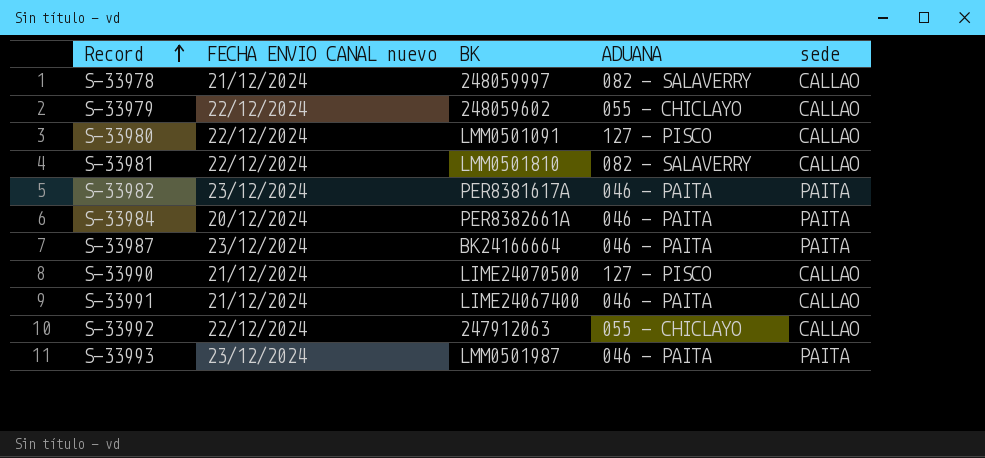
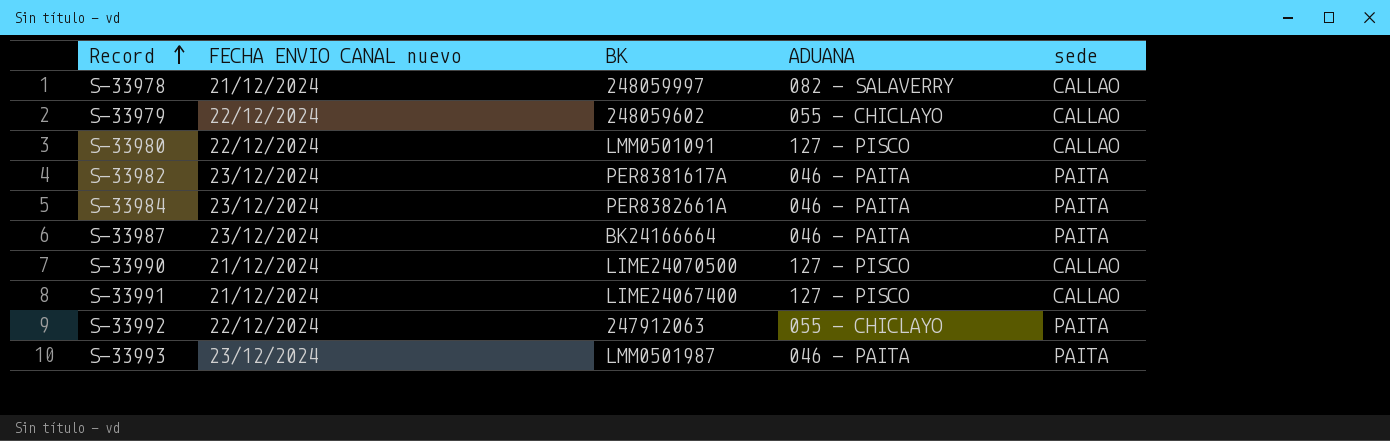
row S-33981: 22/12/2024 | LMM0501810 | 082 - SALAVERRY | CALLAO -> none
S-33984 | FECHA ENVIO CANAL nuevo: 20/12/2024 -> 23/12/2024
S-33991 | ADUANA: 046 - PAITA -> 127 - PISCO
S-33992 | sede: CALLAO -> PAITA

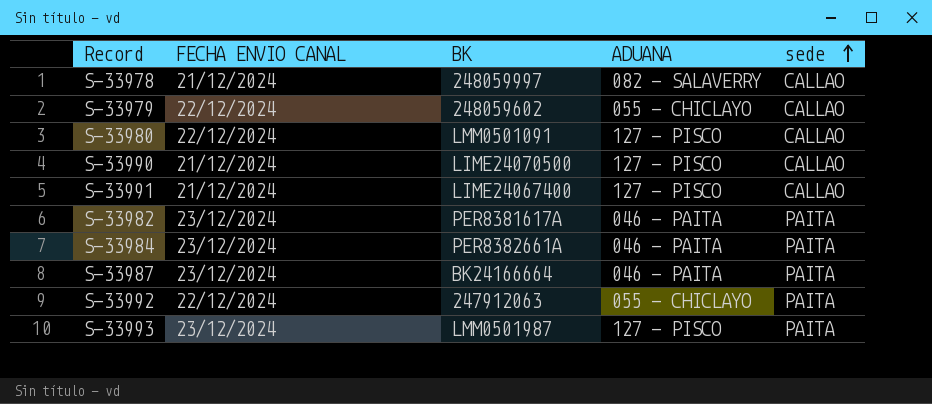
row order: Record ascending -> sede ascending
column name: FECHA ENVIO CANAL nuevo -> FECHA ENVIO CANAL
S-33993 | ADUANA: 046 - PAITA -> 127 - PISCO

